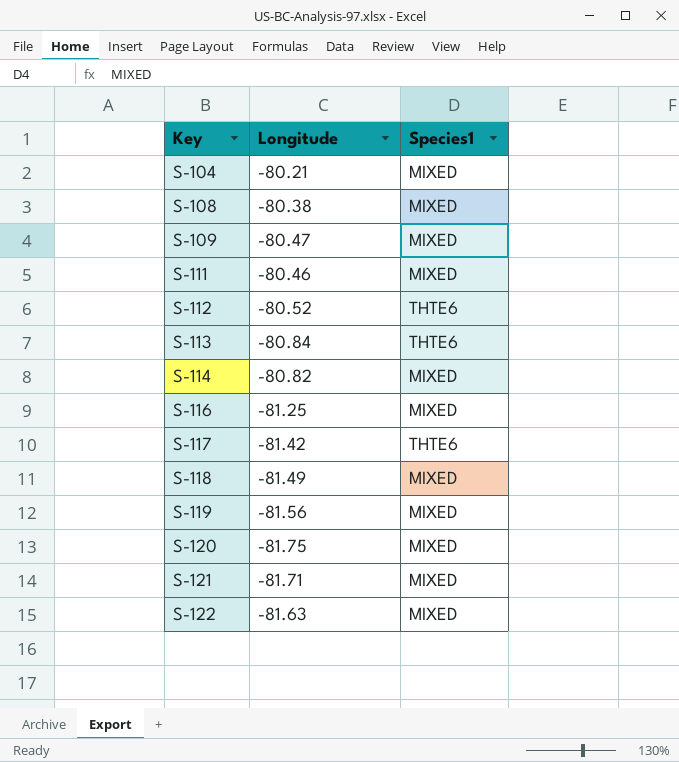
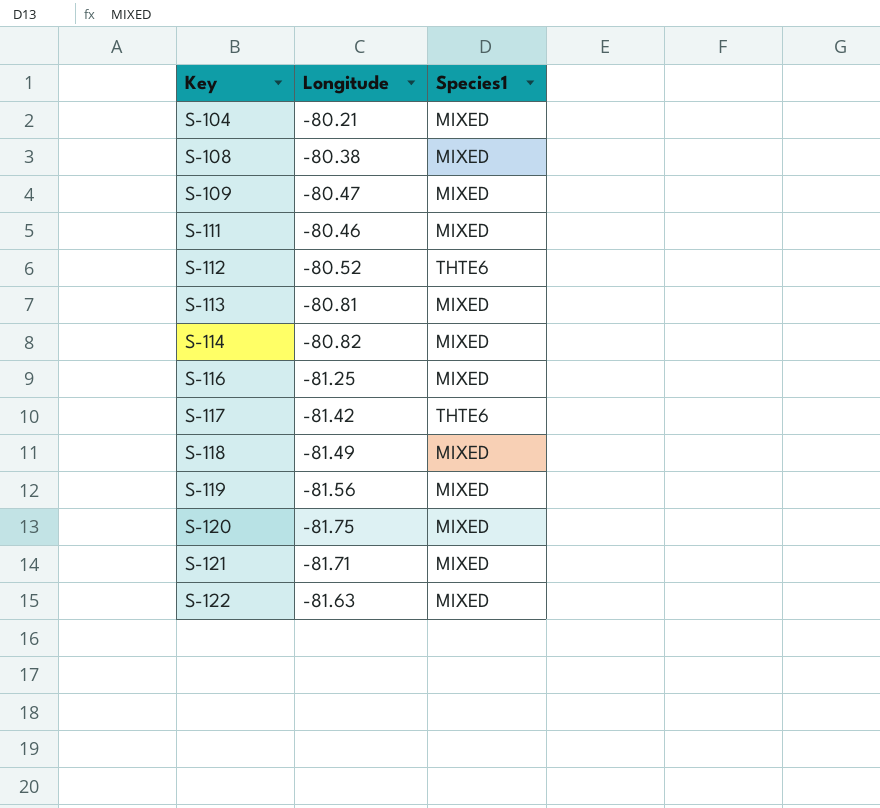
S-113 | Longitude: -80.84 -> -80.81
S-113 | Species1: THTE6 -> MIXED

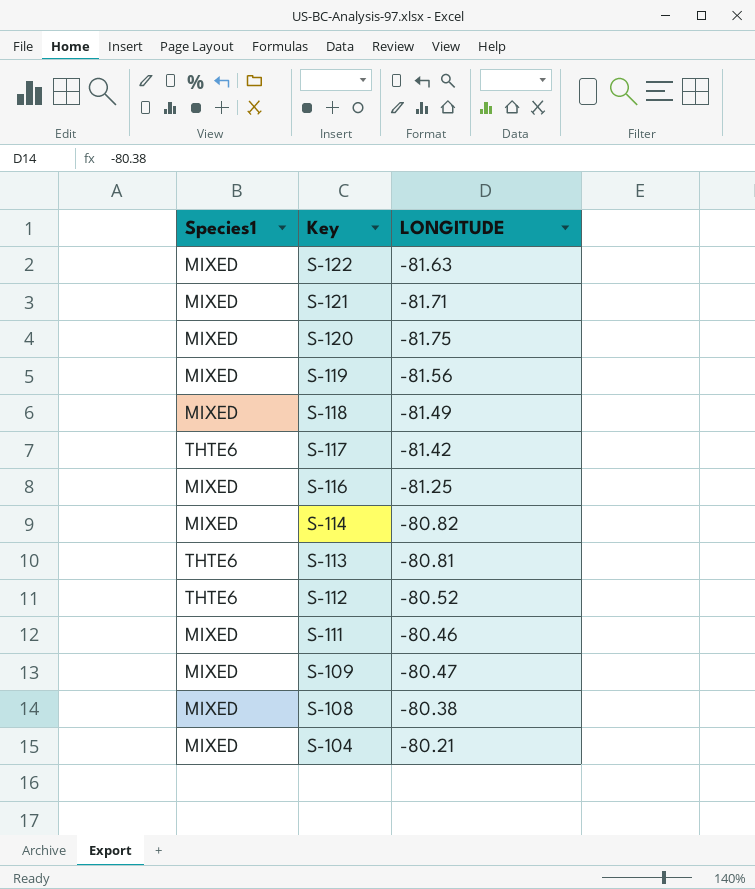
row order: Key ascending -> Key descending
column Species1 | position: 3 -> 1
column name: Longitude -> LONGITUDE
S-113 | Species1: MIXED -> THTE6

